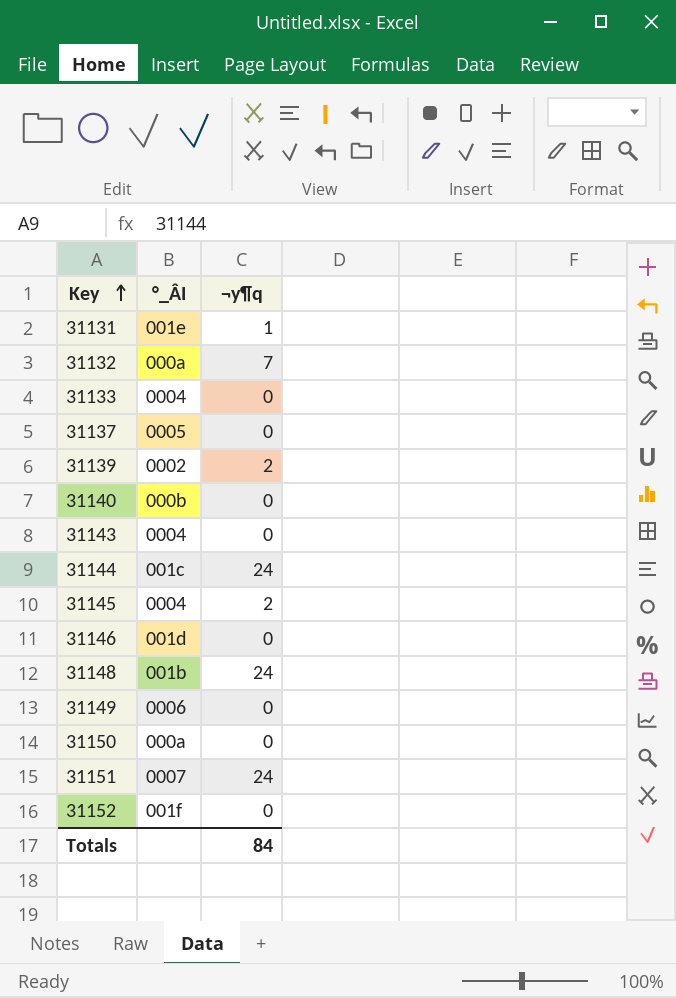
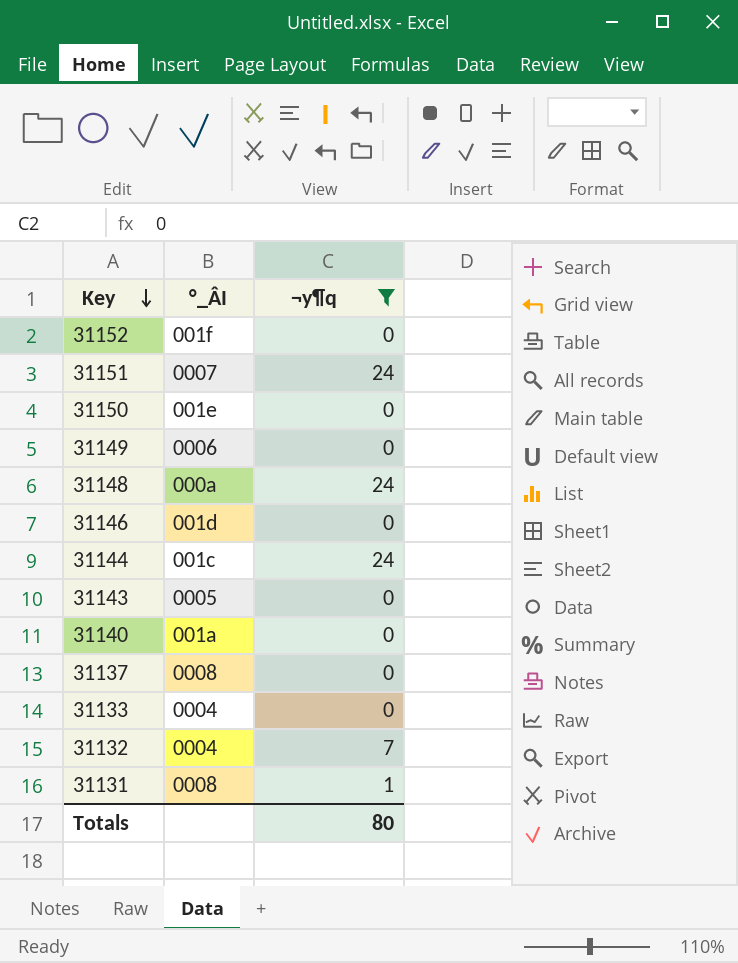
filter: none -> ¬y¶q != 2
row order: Key ascending -> Key descending
31150 | °_ÂI: 000a -> 001e
31148 | °_ÂI: 001b -> 000a
31143 | °_ÂI: 0004 -> 0005
31140 | °_ÂI: 000b -> 001a
31137 | °_ÂI: 0005 -> 0008
31132 | °_ÂI: 000a -> 0004
31131 | °_ÂI: 001e -> 0008
Totals | ¬y¶q: 84 -> 80

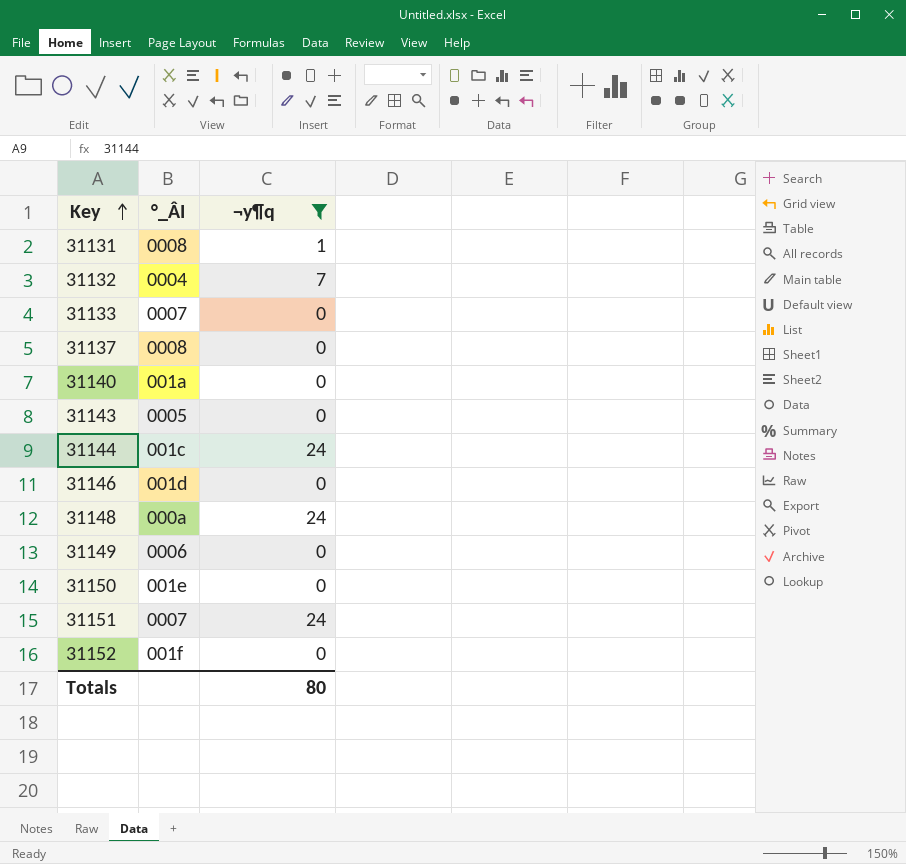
row order: Key descending -> Key ascending
31133 | °_ÂI: 0004 -> 0007

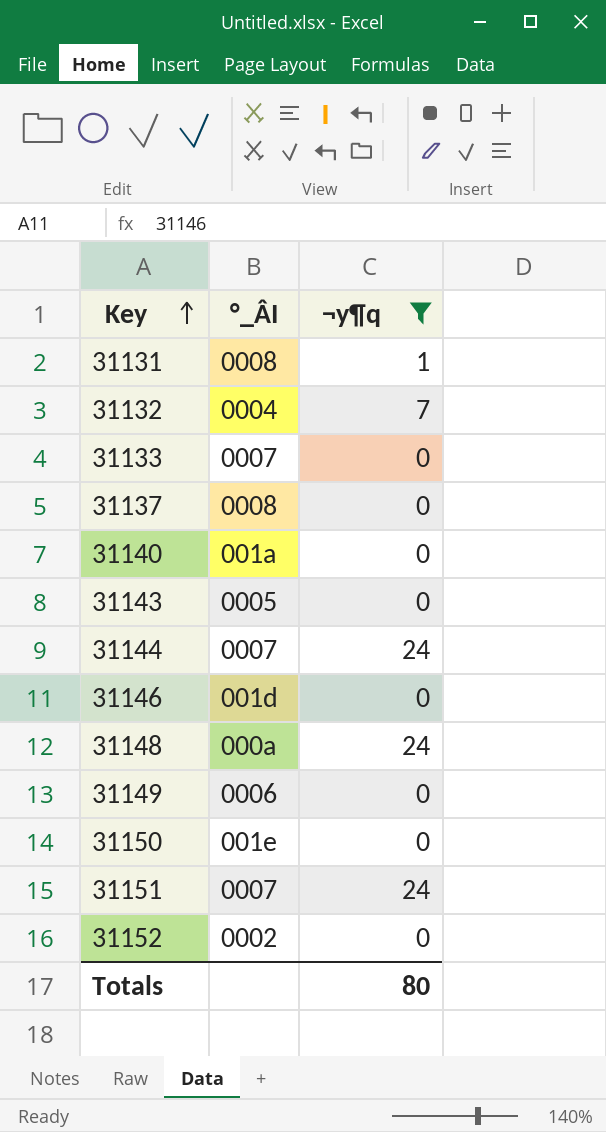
31144 | °_ÂI: 001c -> 0007
31152 | °_ÂI: 001f -> 0002

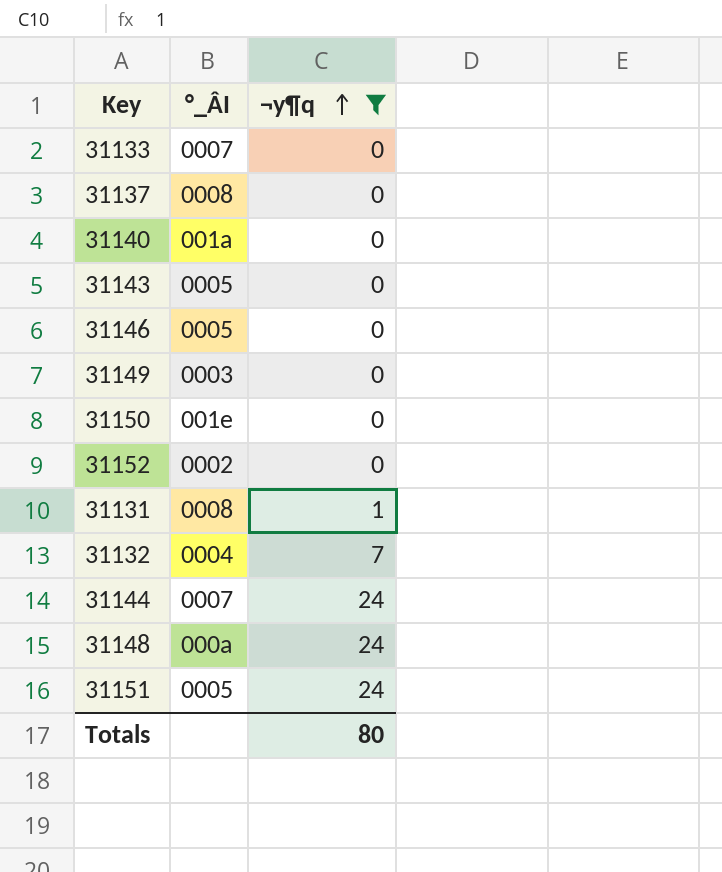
row order: Key ascending -> ¬y¶q ascending
31146 | °_ÂI: 001d -> 0005
31149 | °_ÂI: 0006 -> 0003
31151 | °_ÂI: 0007 -> 0005

